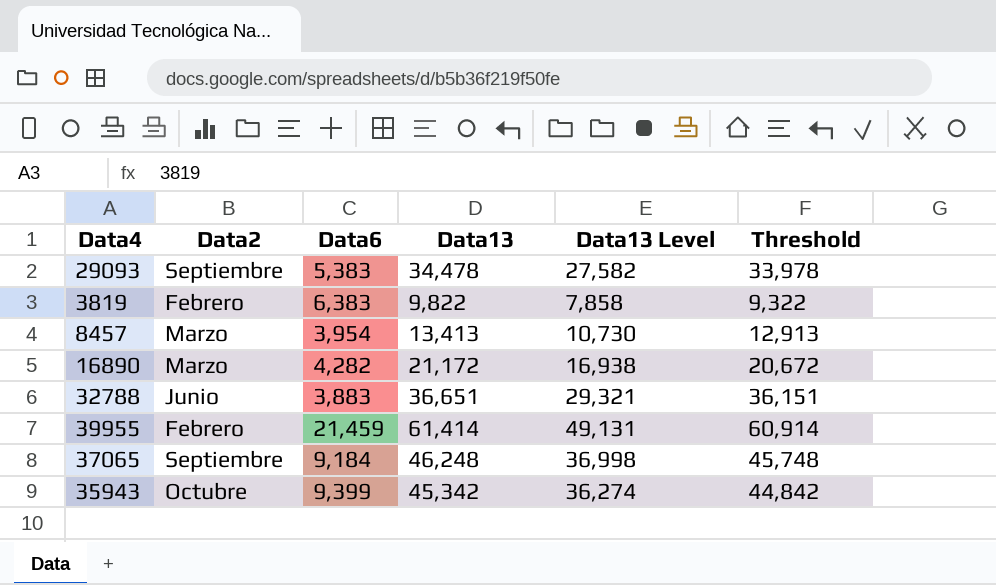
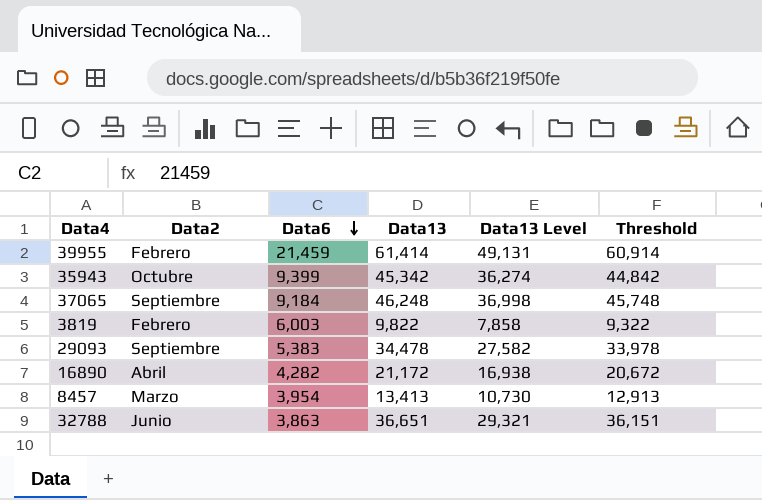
row order: none -> Data6 descending
3819 | Data6: 6,383 -> 6,003
16890 | Data2: Marzo -> Abril
32788 | Data6: 3,883 -> 3,863

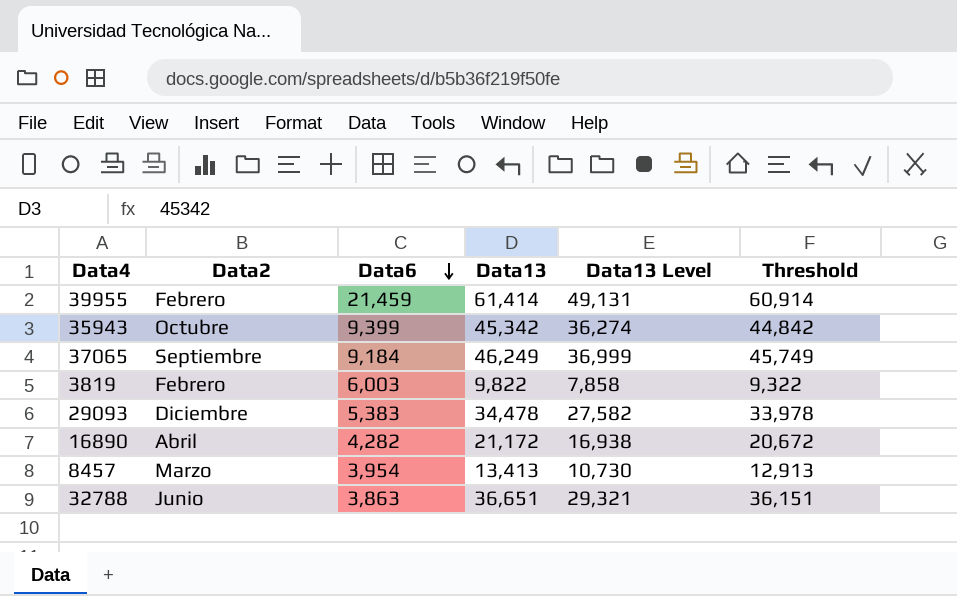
37065 | Data13: 46,248 -> 46,249
37065 | Data13 Level: 36,998 -> 36,999
37065 | Threshold: 45,748 -> 45,749
29093 | Data2: Septiembre -> Diciembre

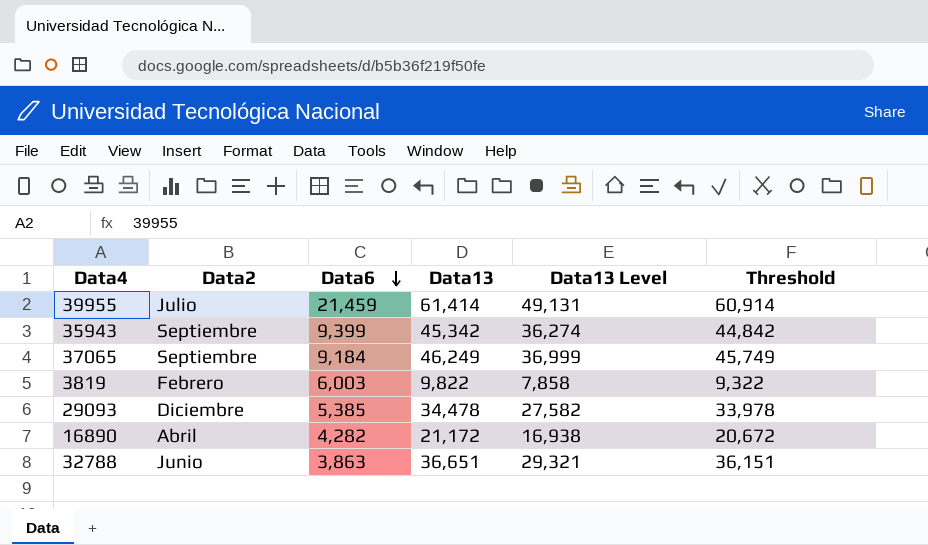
row 8457: Marzo | 3,954 | 13,413 | 10,730 | 12,913 -> none
39955 | Data2: Febrero -> Julio
35943 | Data2: Octubre -> Septiembre
29093 | Data6: 5,383 -> 5,385

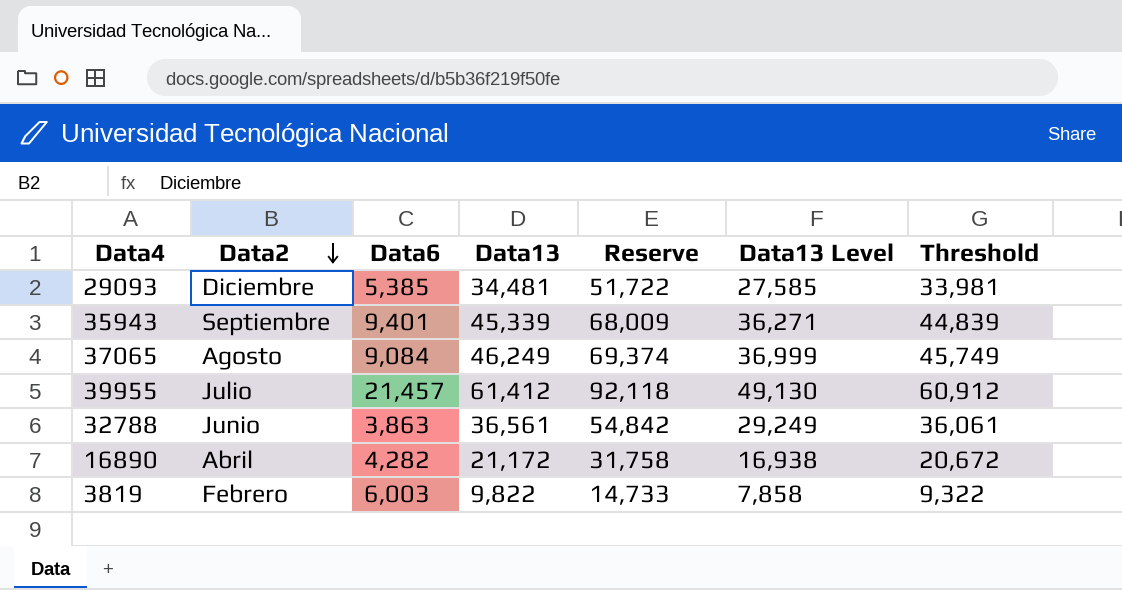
row order: Data6 descending -> Data2 descending
column Reserve | formula: none -> [Data13] * 1.5
29093 | Data13: 34,478 -> 34,481
29093 | Data13 Level: 27,582 -> 27,585
29093 | Threshold: 33,978 -> 33,981
35943 | Data6: 9,399 -> 9,401
35943 | Data13: 45,342 -> 45,339
35943 | Data13 Level: 36,274 -> 36,271
35943 | Threshold: 44,842 -> 44,839
37065 | Data2: Septiembre -> Agosto
37065 | Data6: 9,184 -> 9,084
39955 | Data6: 21,459 -> 21,457
39955 | Data13: 61,414 -> 61,412
39955 | Data13 Level: 49,131 -> 49,130
39955 | Threshold: 60,914 -> 60,912
32788 | Data13: 36,651 -> 36,561
32788 | Data13 Level: 29,321 -> 29,249
32788 | Threshold: 36,151 -> 36,061

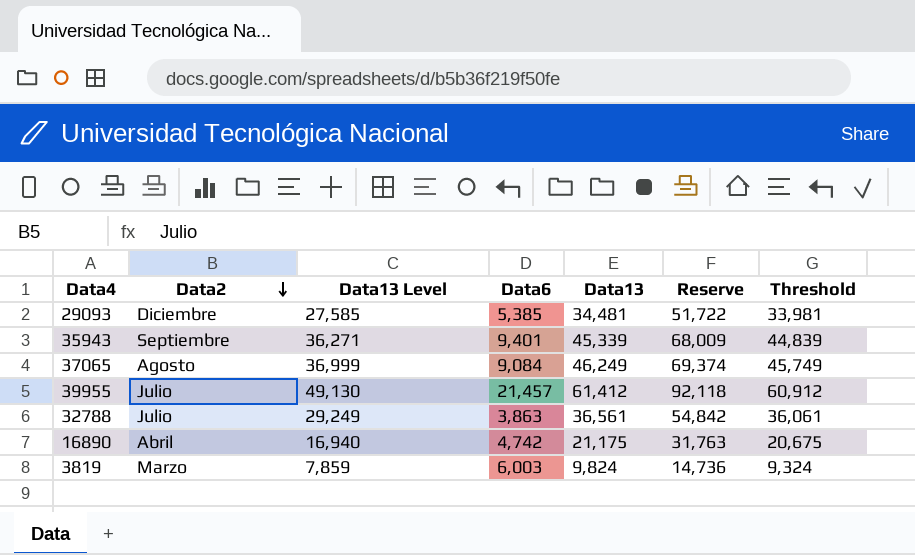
column Data13 Level | position: 6 -> 3
32788 | Data2: Junio -> Julio
16890 | Data13 Level: 16,938 -> 16,940
16890 | Data6: 4,282 -> 4,742
16890 | Data13: 21,172 -> 21,175
16890 | Reserve: 31,758 -> 31,763
16890 | Threshold: 20,672 -> 20,675
3819 | Data2: Febrero -> Marzo
3819 | Data13 Level: 7,858 -> 7,859
3819 | Data13: 9,822 -> 9,824
3819 | Reserve: 14,733 -> 14,736
3819 | Threshold: 9,322 -> 9,324

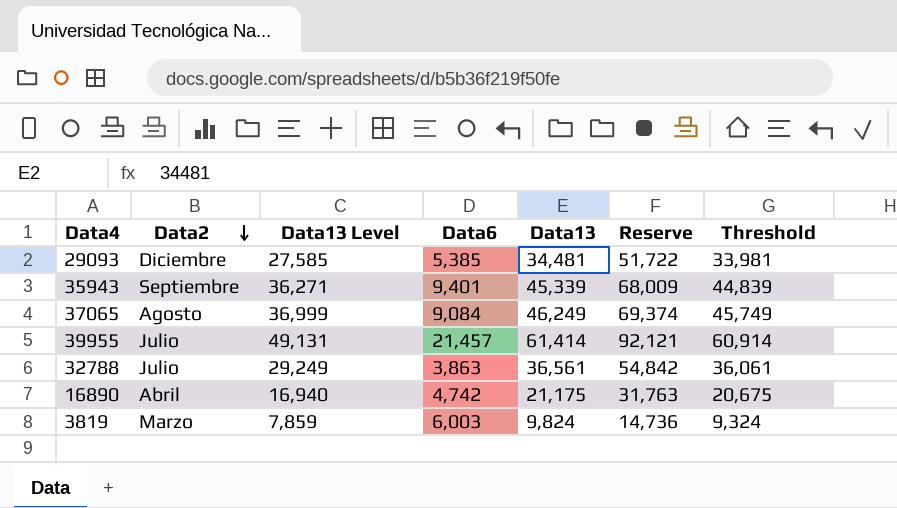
39955 | Data13 Level: 49,130 -> 49,131
39955 | Data13: 61,412 -> 61,414
39955 | Reserve: 92,118 -> 92,121
39955 | Threshold: 60,912 -> 60,914

